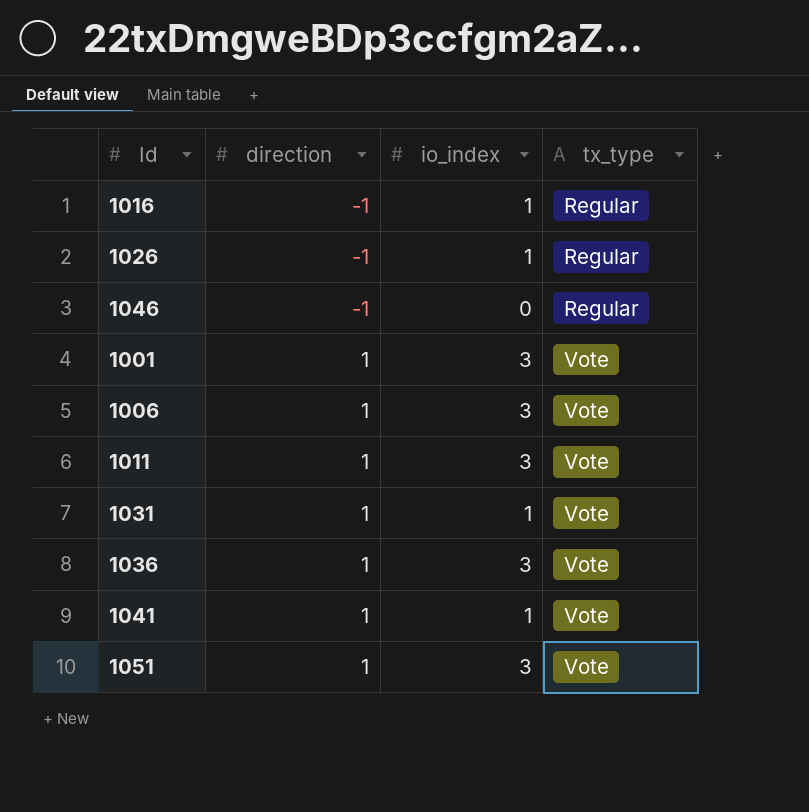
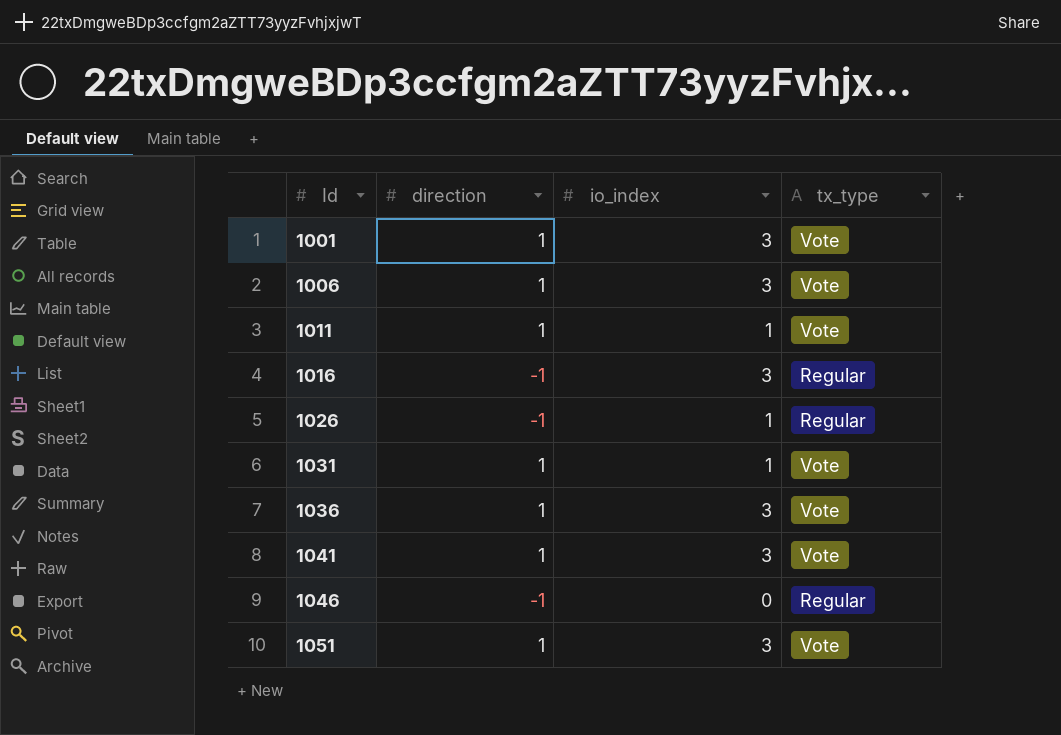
row order: direction ascending -> Id ascending
1011 | io_index: 3 -> 1
1016 | io_index: 1 -> 3
1041 | io_index: 1 -> 3

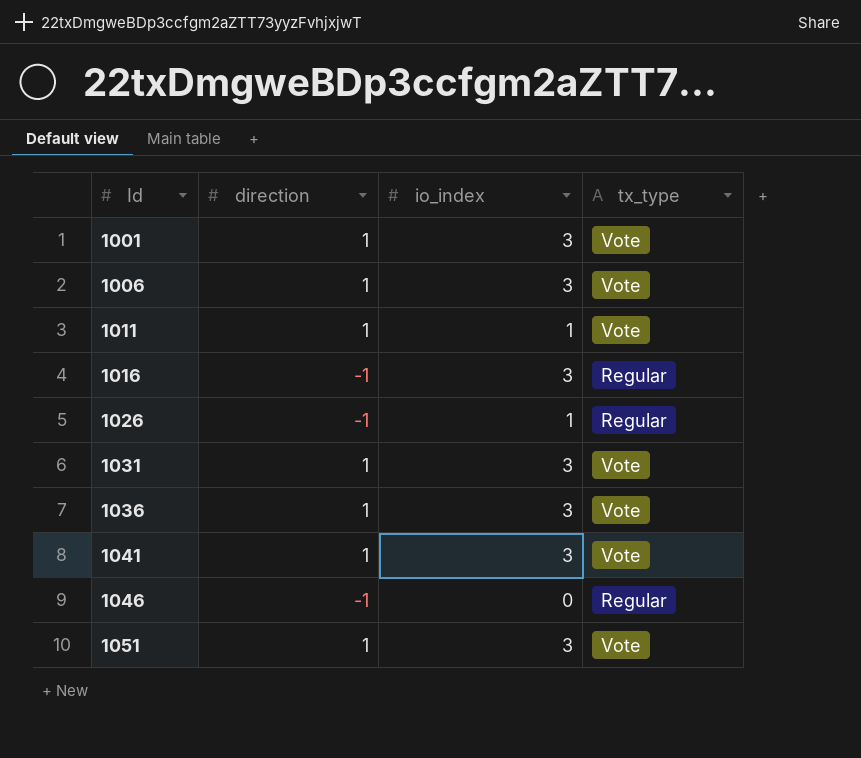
1031 | io_index: 1 -> 3

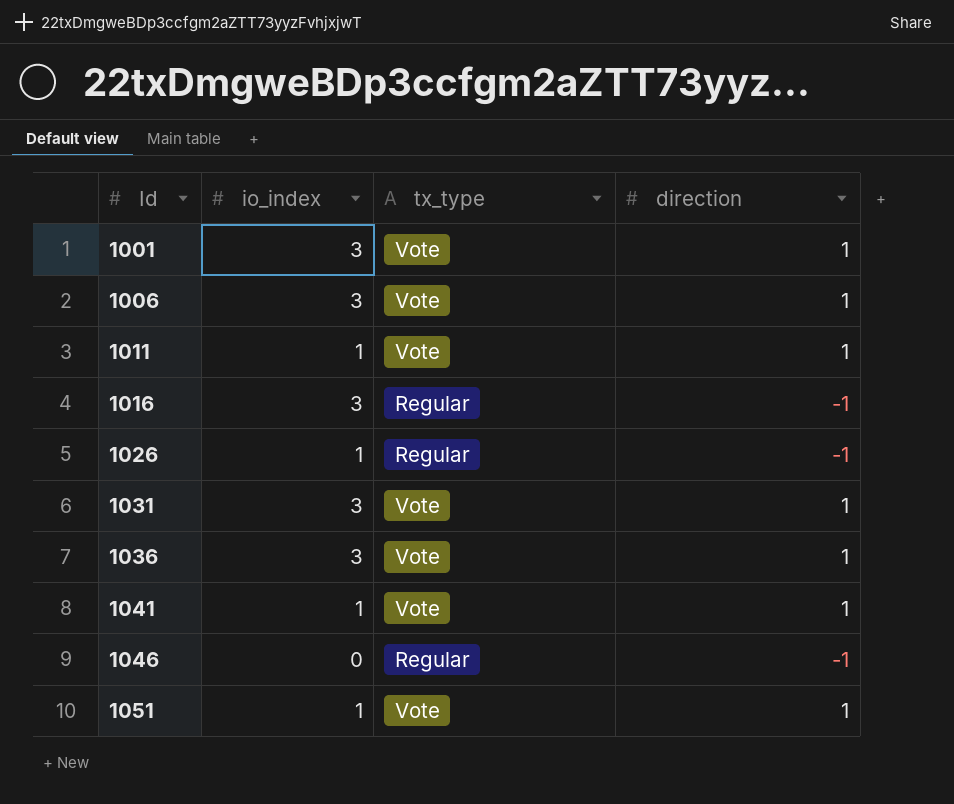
column direction | position: 2 -> 4
1041 | io_index: 3 -> 1
1051 | io_index: 3 -> 1

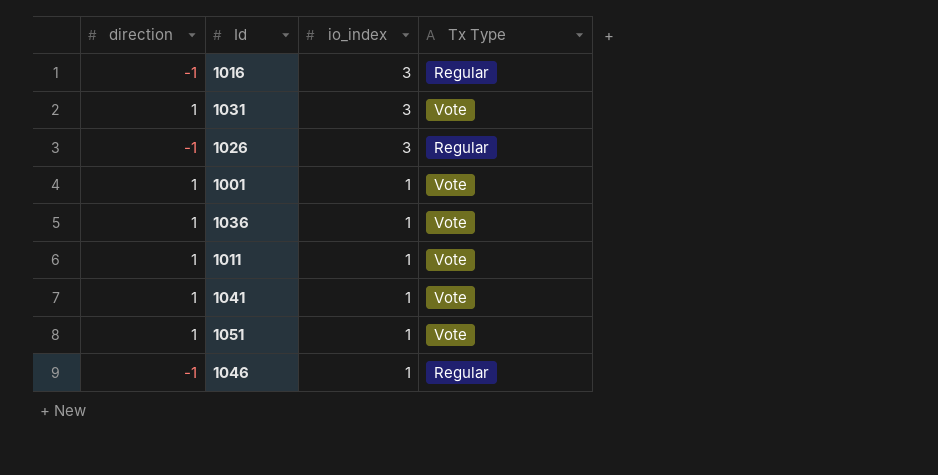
row order: Id ascending -> io_index descending
column direction | position: 4 -> 1
column name: tx_type -> Tx Type
row 1006: 3 | Vote | 1 -> none
1026 | io_index: 1 -> 3
1001 | io_index: 3 -> 1
1036 | io_index: 3 -> 1
1046 | io_index: 0 -> 1

